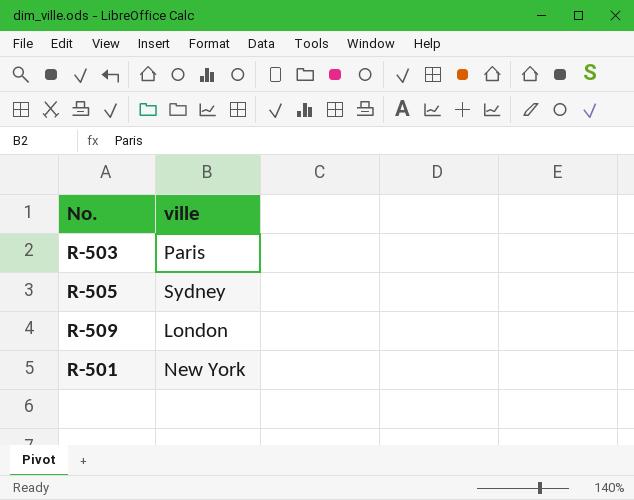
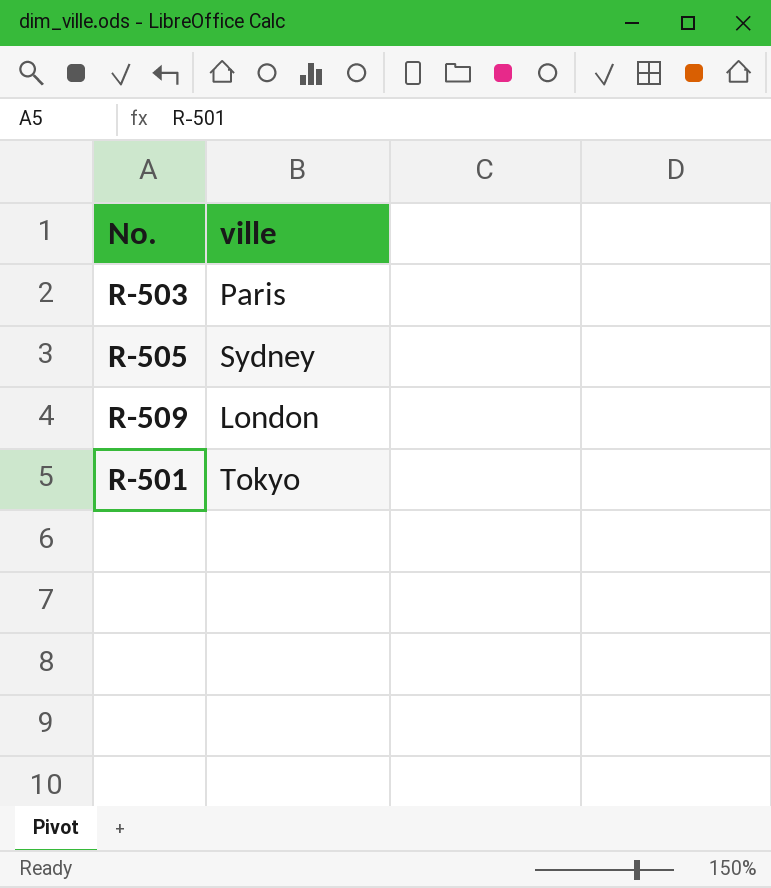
R-501 | ville: New York -> Tokyo

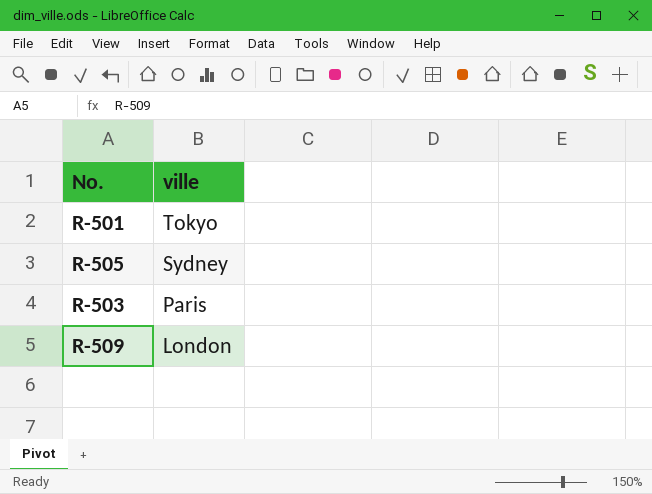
row order: none -> ville descending

